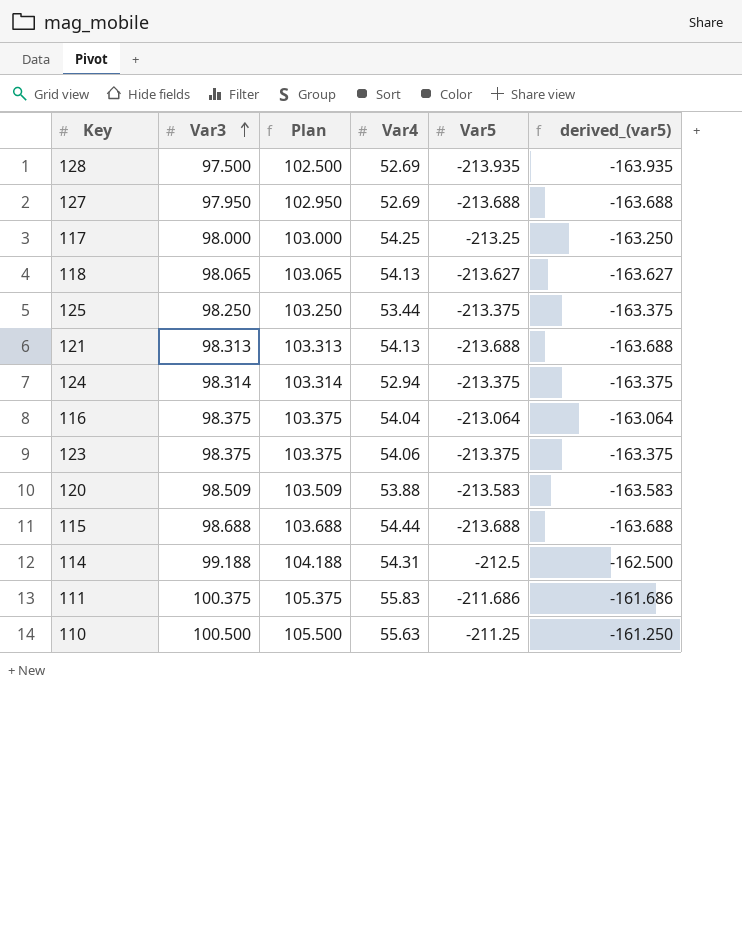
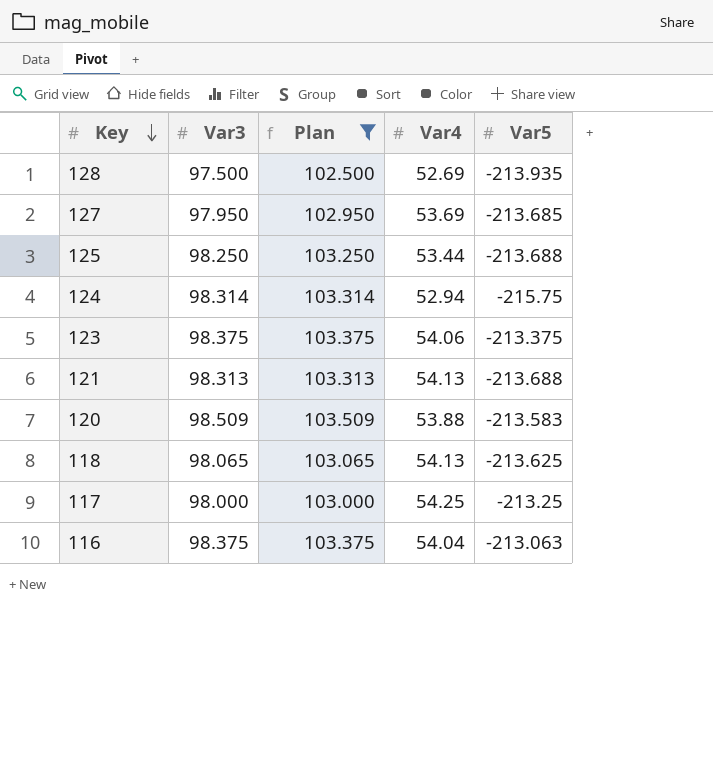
filter: none -> Plan <= 103.509
row order: Var3 ascending -> Key descending
column derived_(var5) | formula: [Var5] + 50 -> none
127 | Var4: 52.69 -> 53.69
127 | Var5: -213.688 -> -213.685
125 | Var5: -213.375 -> -213.688
124 | Var5: -213.375 -> -215.75
118 | Var5: -213.627 -> -213.625
116 | Var5: -213.064 -> -213.063

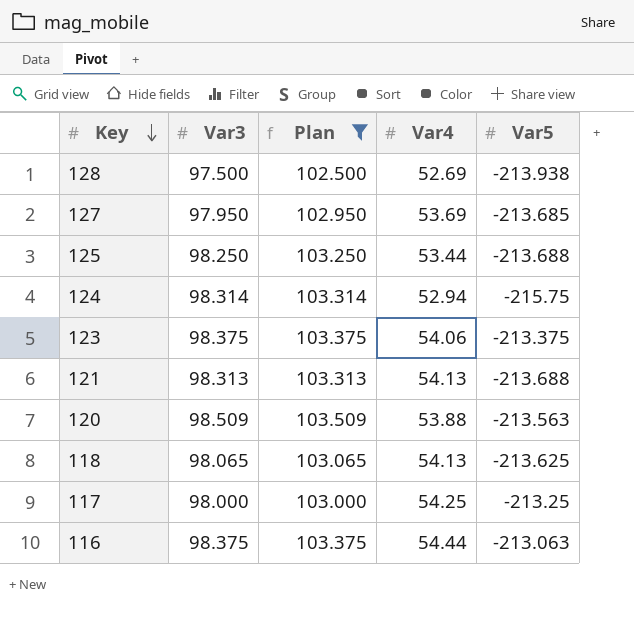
128 | Var5: -213.935 -> -213.938
120 | Var5: -213.583 -> -213.563
116 | Var4: 54.04 -> 54.44

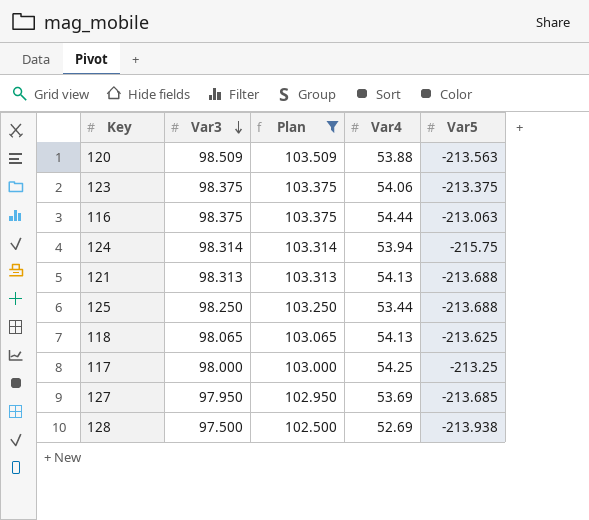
row order: Key descending -> Var3 descending
124 | Var4: 52.94 -> 53.94

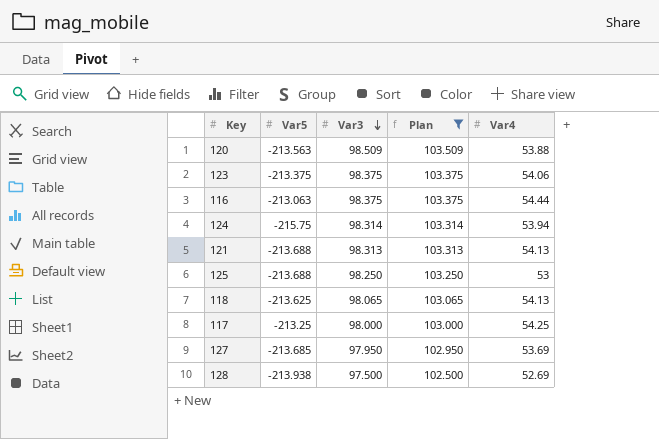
column Var5 | position: 5 -> 2
125 | Var4: 53.44 -> 53

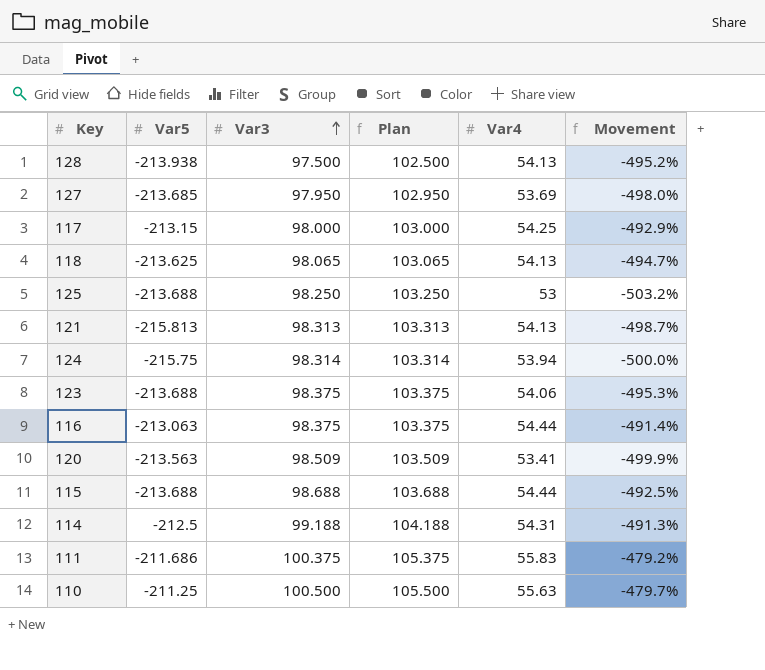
filter: Plan <= 103.509 -> none
row order: Var3 descending -> Var3 ascending
column Movement | formula: none -> ([Var5] - [Var4]) / [Var4]
128 | Var4: 52.69 -> 54.13
117 | Var5: -213.25 -> -213.15
121 | Var5: -213.688 -> -215.813
123 | Var5: -213.375 -> -213.688
120 | Var4: 53.88 -> 53.41

